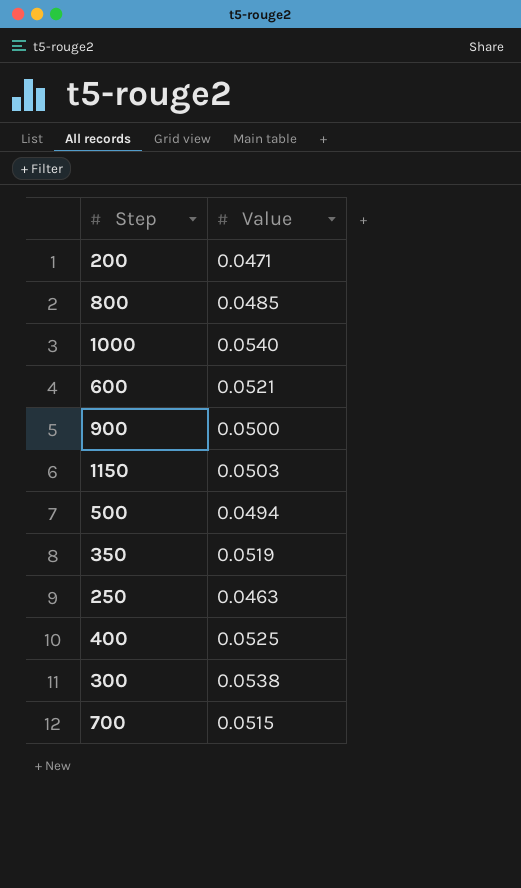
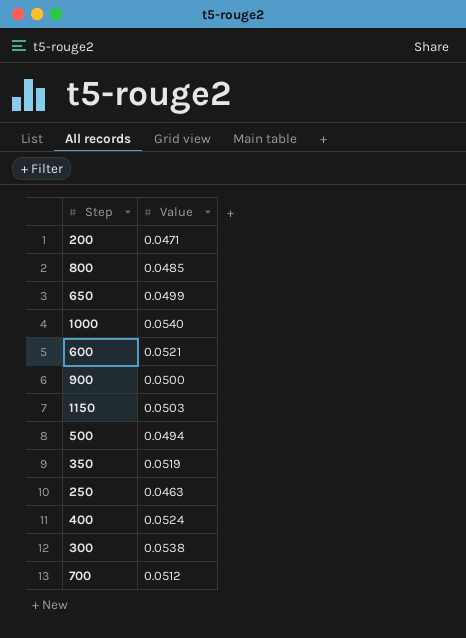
row 650: none -> 0.0499
400 | Value: 0.0525 -> 0.0524
700 | Value: 0.0515 -> 0.0512

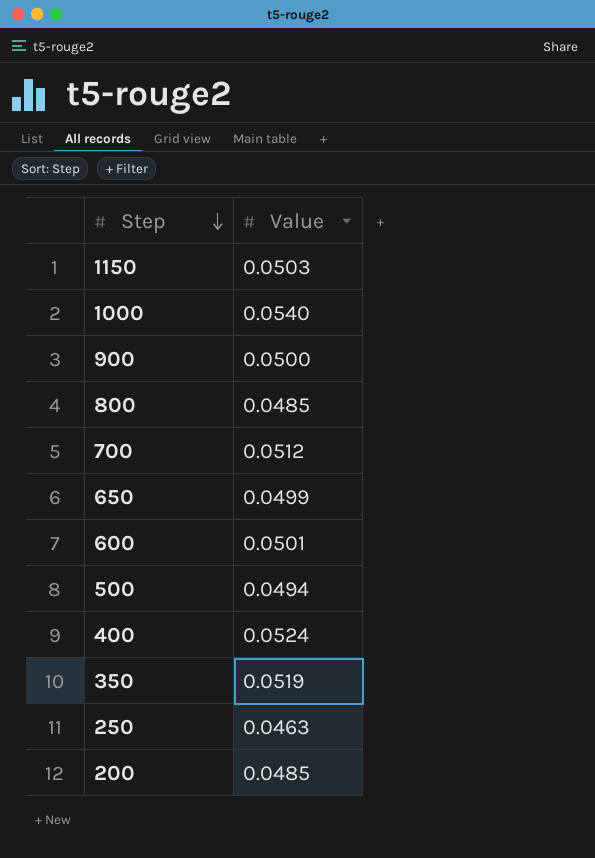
row order: none -> Step descending
row 300: 0.0538 -> none
600 | Value: 0.0521 -> 0.0501
200 | Value: 0.0471 -> 0.0485

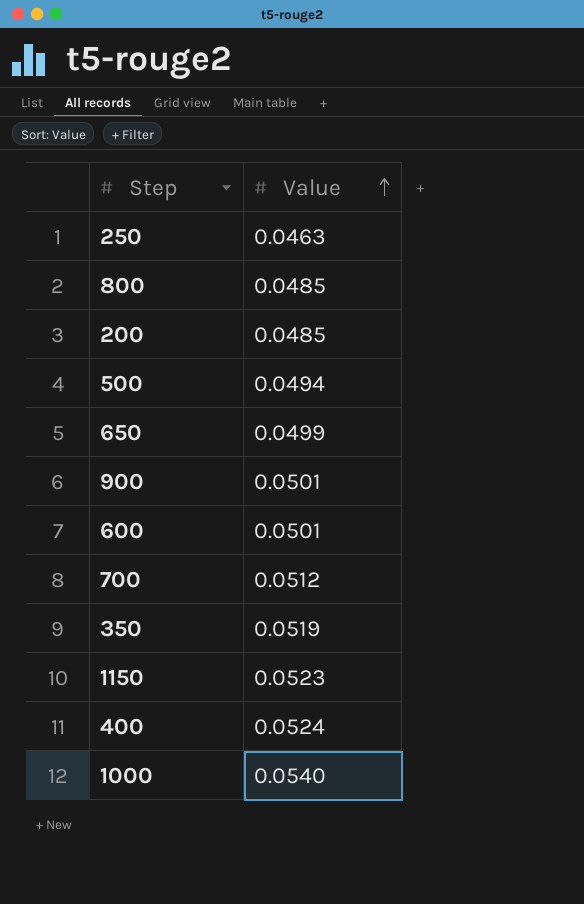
row order: Step descending -> Value ascending
900 | Value: 0.0500 -> 0.0501
1150 | Value: 0.0503 -> 0.0523

